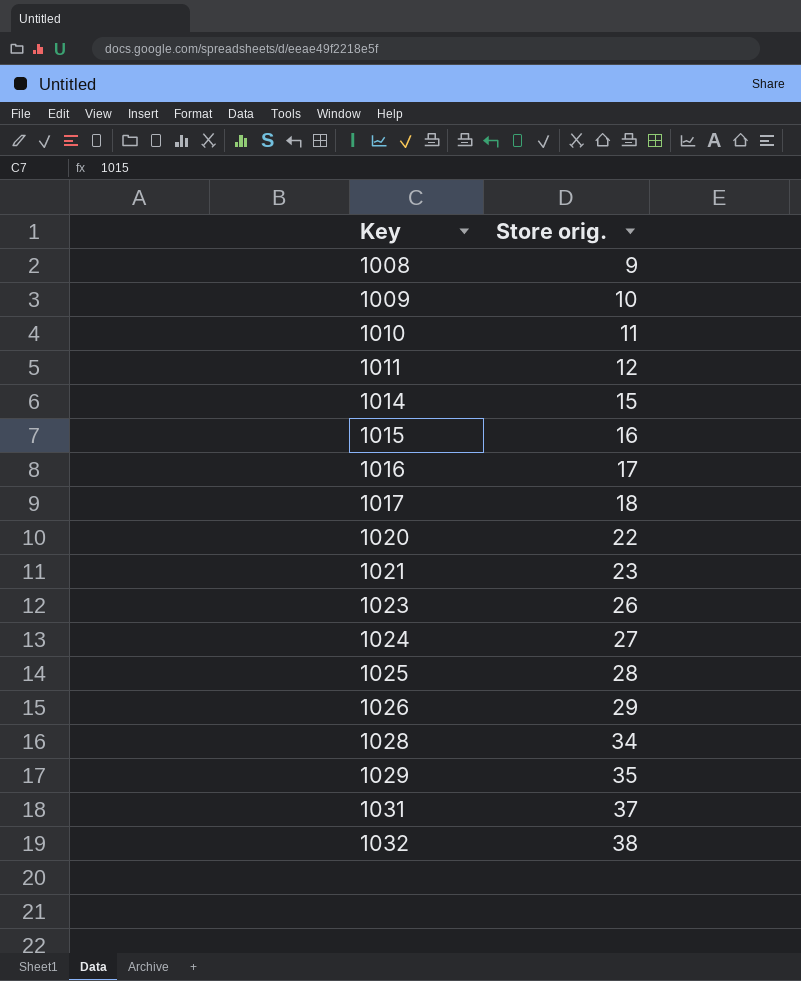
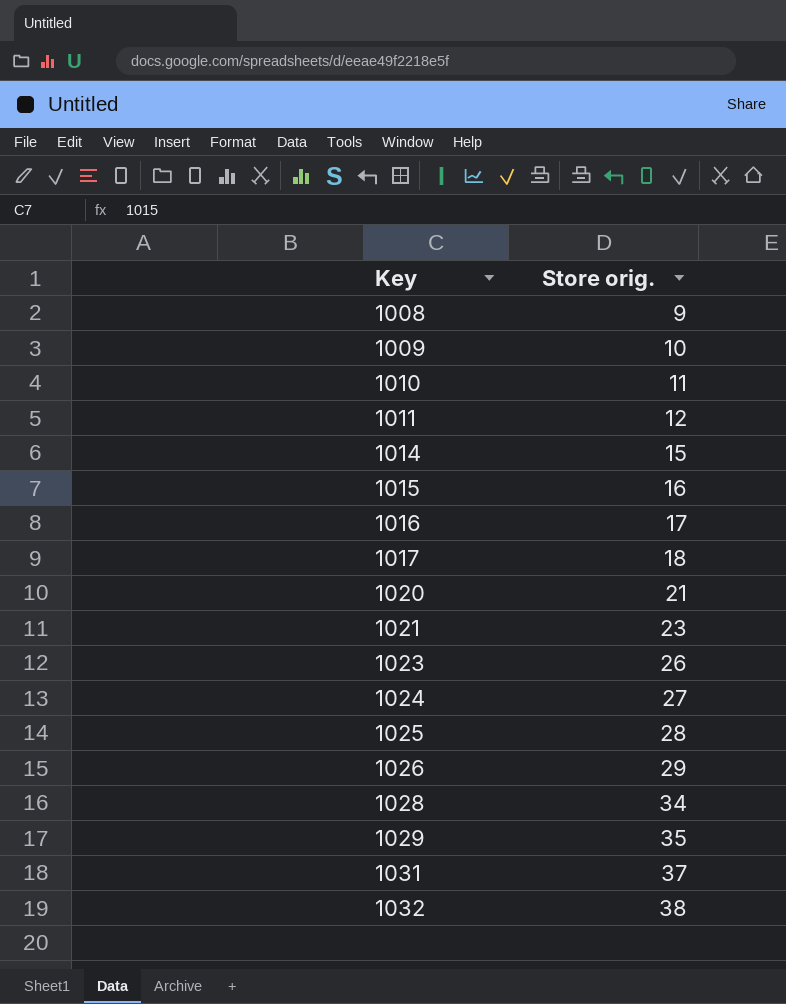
1020 | Store orig.: 22 -> 21

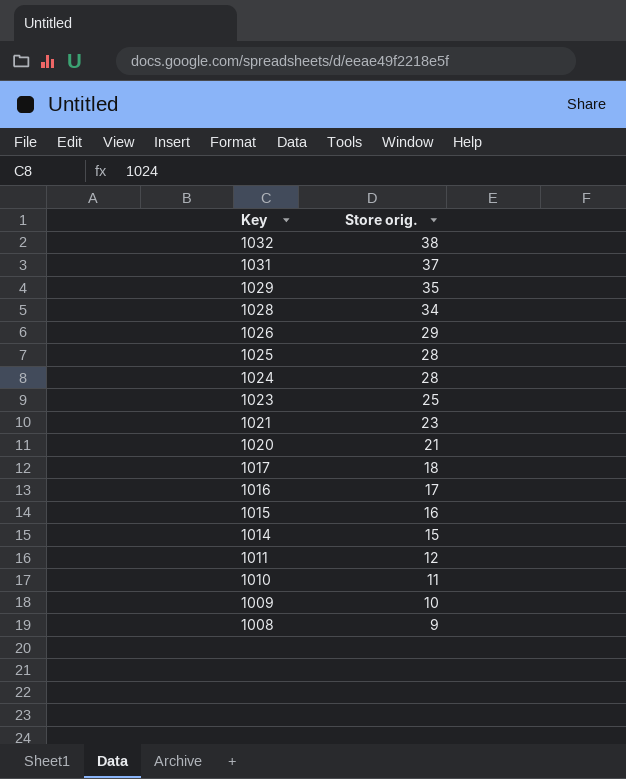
row order: Key ascending -> Key descending
1024 | Store orig.: 27 -> 28
1023 | Store orig.: 26 -> 25

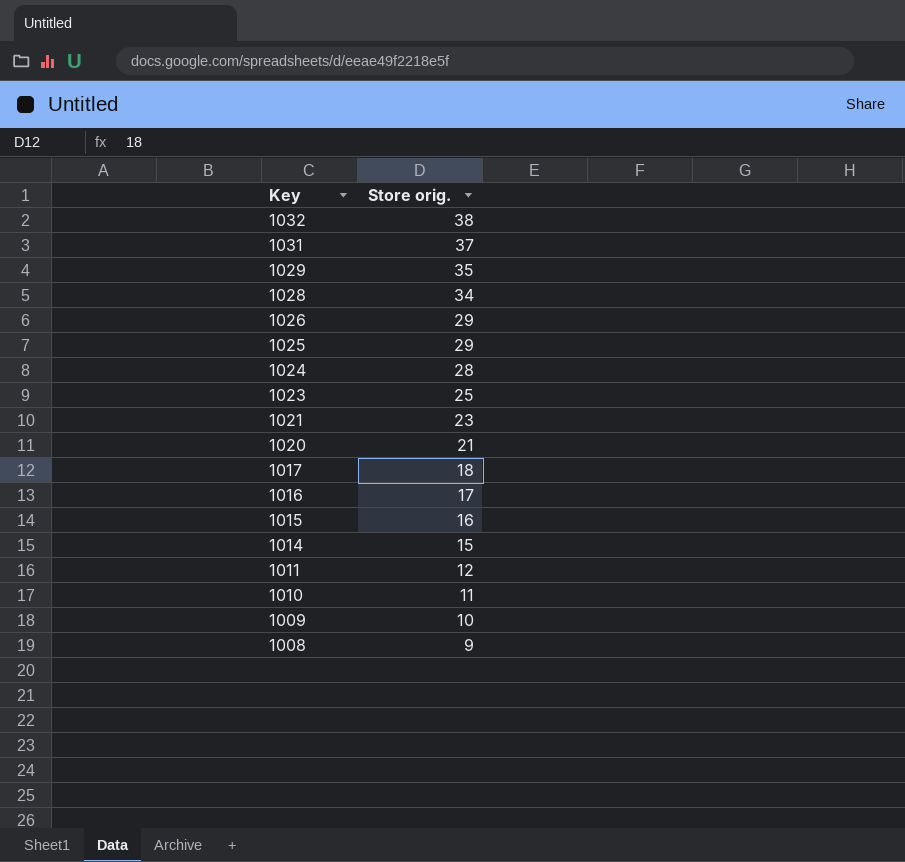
1025 | Store orig.: 28 -> 29

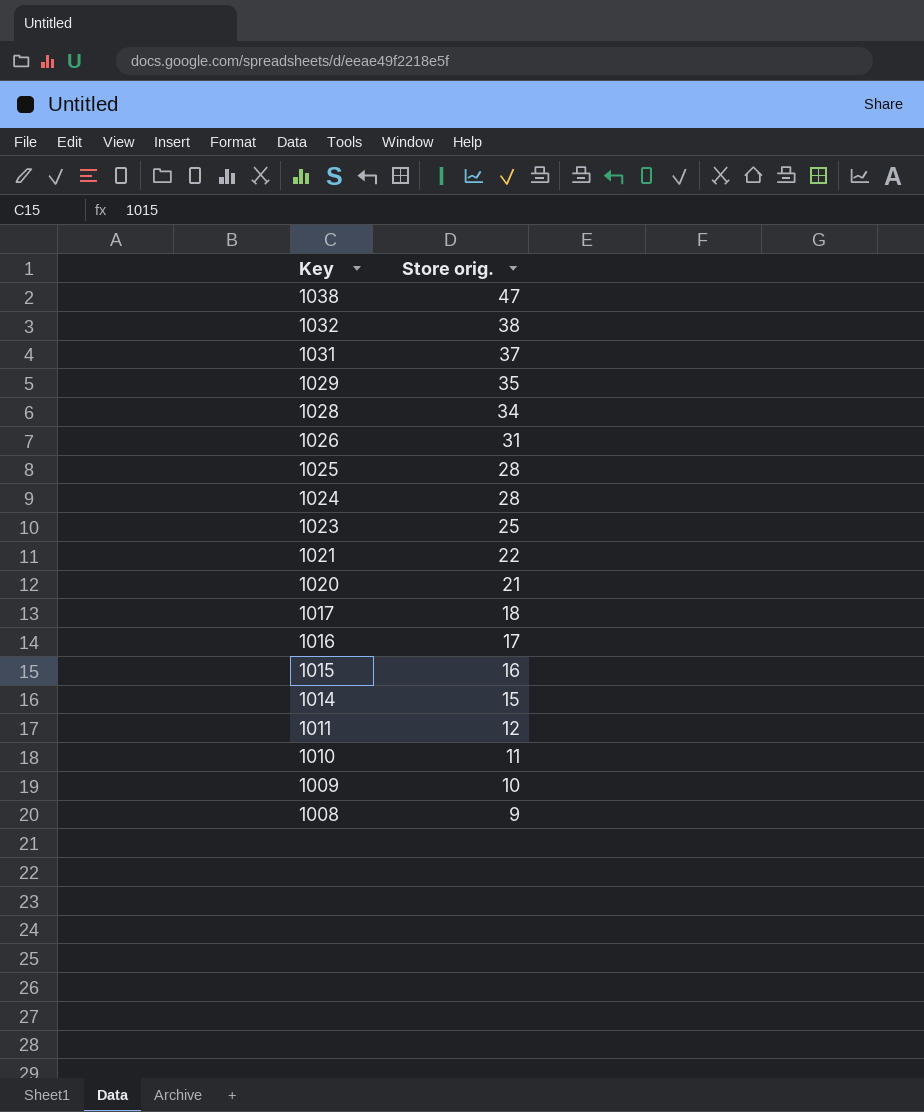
row 1038: none -> 47
1026 | Store orig.: 29 -> 31
1025 | Store orig.: 29 -> 28
1021 | Store orig.: 23 -> 22

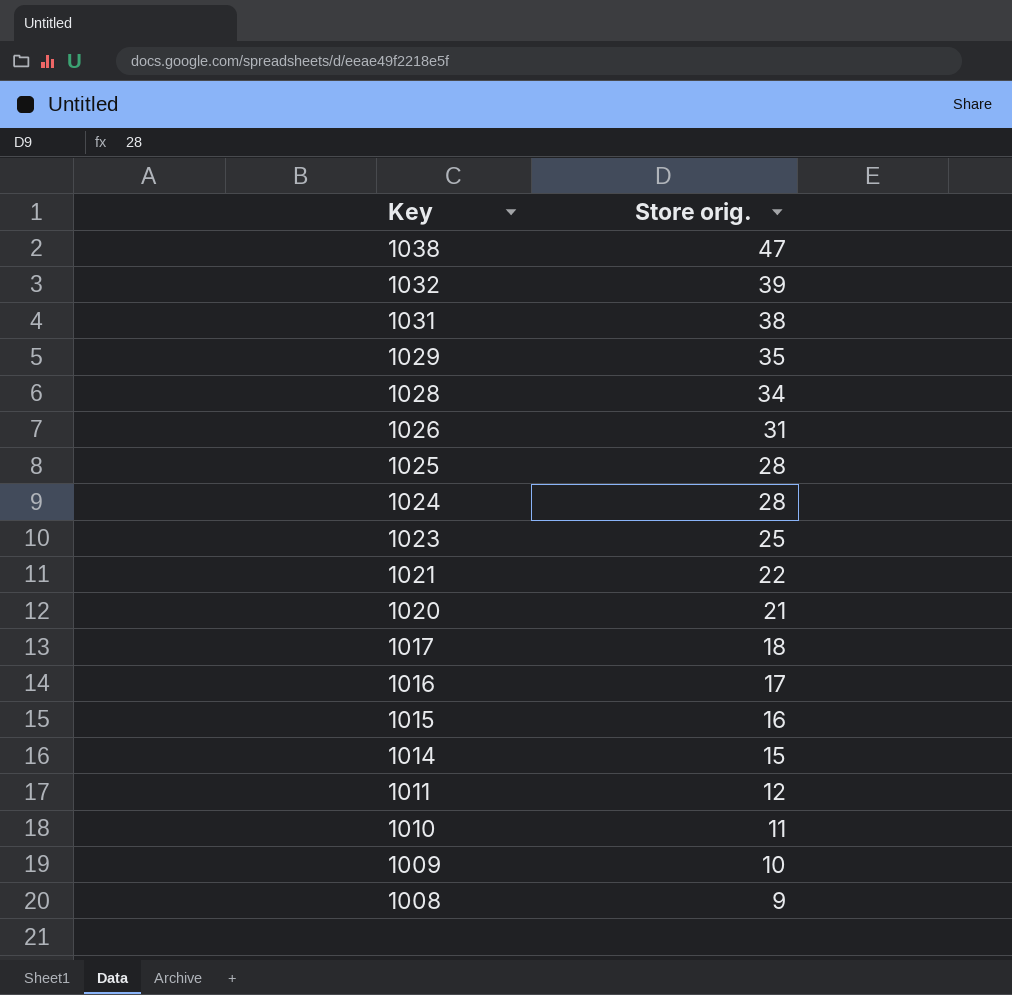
1032 | Store orig.: 38 -> 39
1031 | Store orig.: 37 -> 38

